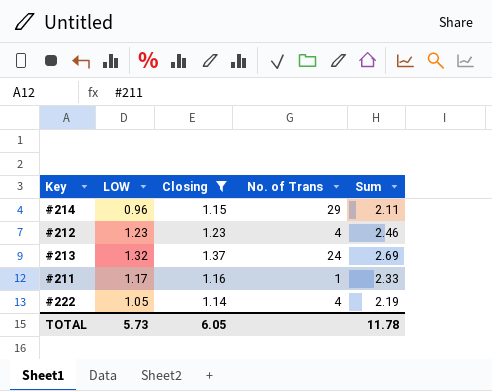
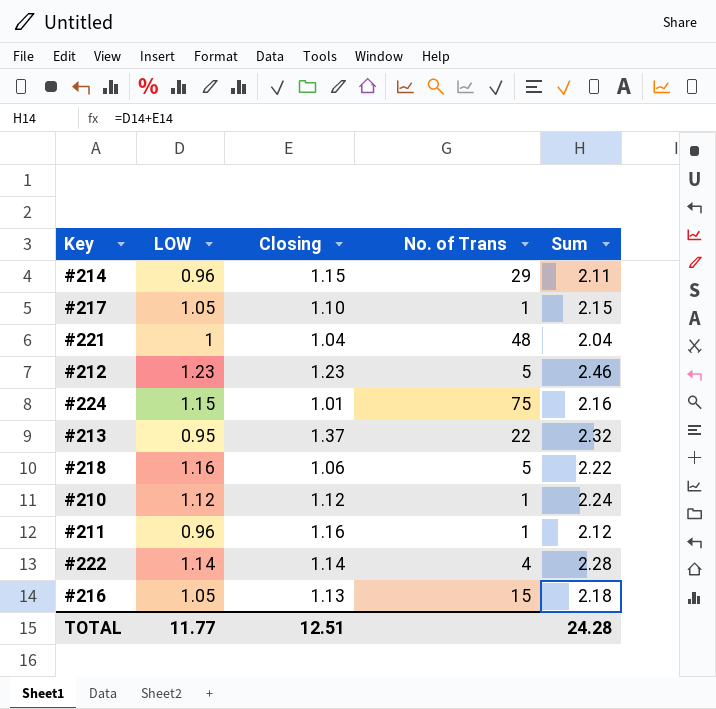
filter: Closing >= 1.14 -> none
#212 | No. of Trans: 4 -> 5
#213 | LOW: 1.32 -> 0.95
#213 | No. of Trans: 24 -> 22
#213 | Sum: 2.69 -> 2.32
#211 | LOW: 1.17 -> 0.96
#211 | Sum: 2.33 -> 2.12
#222 | LOW: 1.05 -> 1.14
#222 | Sum: 2.19 -> 2.28
TOTAL | LOW: 5.73 -> 11.77
TOTAL | Closing: 6.05 -> 12.51
TOTAL | Sum: 11.78 -> 24.28

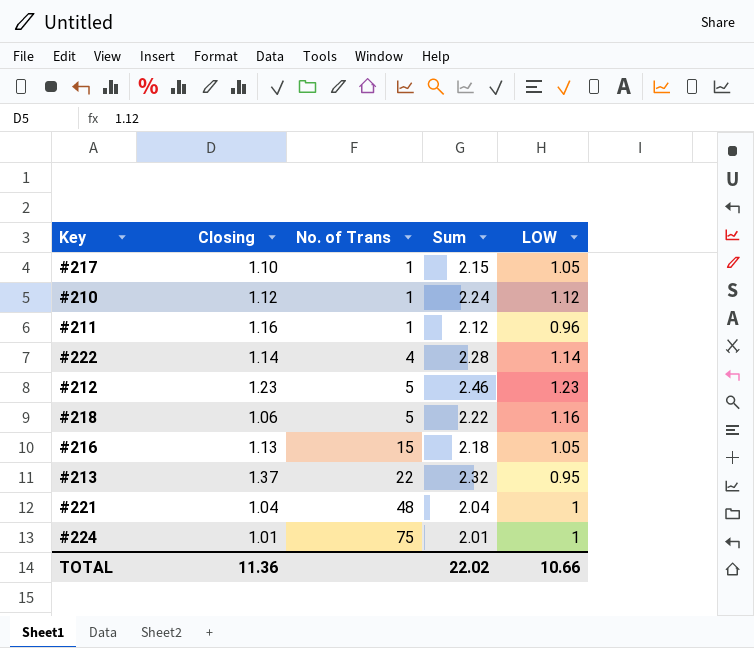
row order: none -> No. of Trans ascending
column LOW | position: 2 -> 5
row #214: 0.96 | 1.15 | 29 | 2.11 -> none
#224 | Sum: 2.16 -> 2.01
#224 | LOW: 1.15 -> 1
TOTAL | Closing: 12.51 -> 11.36
TOTAL | Sum: 24.28 -> 22.02
TOTAL | LOW: 11.77 -> 10.66

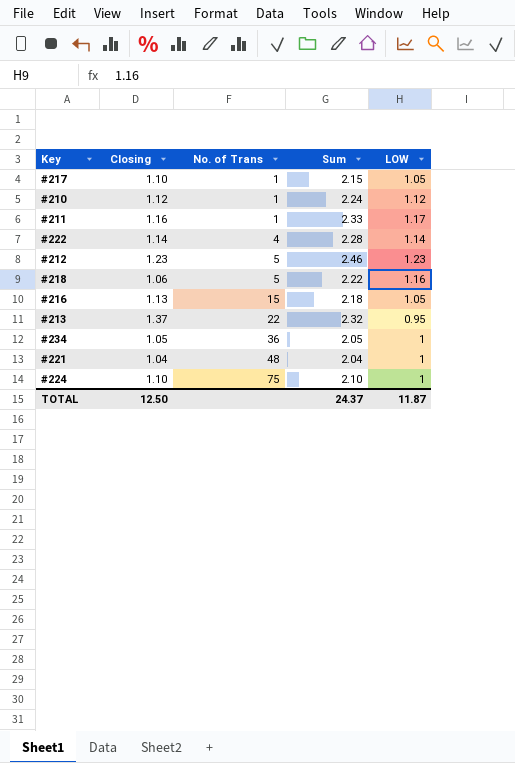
#211 | Sum: 2.12 -> 2.33
#211 | LOW: 0.96 -> 1.17
row #234: none -> 1.05 | 36 | 2.05 | 1
#224 | Closing: 1.01 -> 1.10
#224 | Sum: 2.01 -> 2.10
TOTAL | Closing: 11.36 -> 12.50
TOTAL | Sum: 22.02 -> 24.37
TOTAL | LOW: 10.66 -> 11.87

